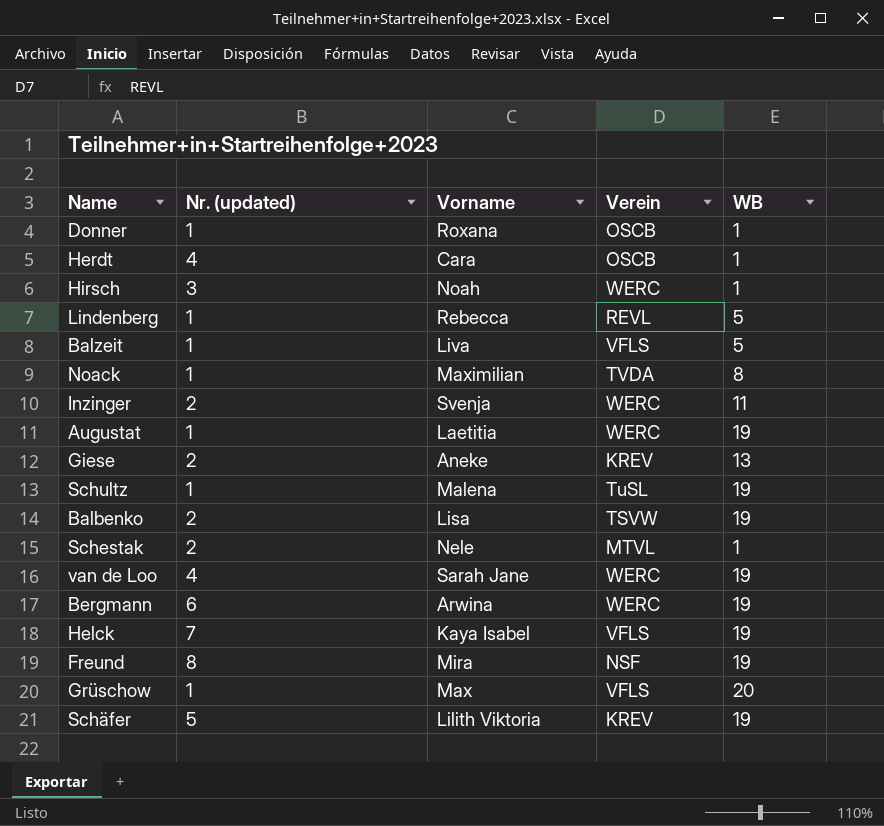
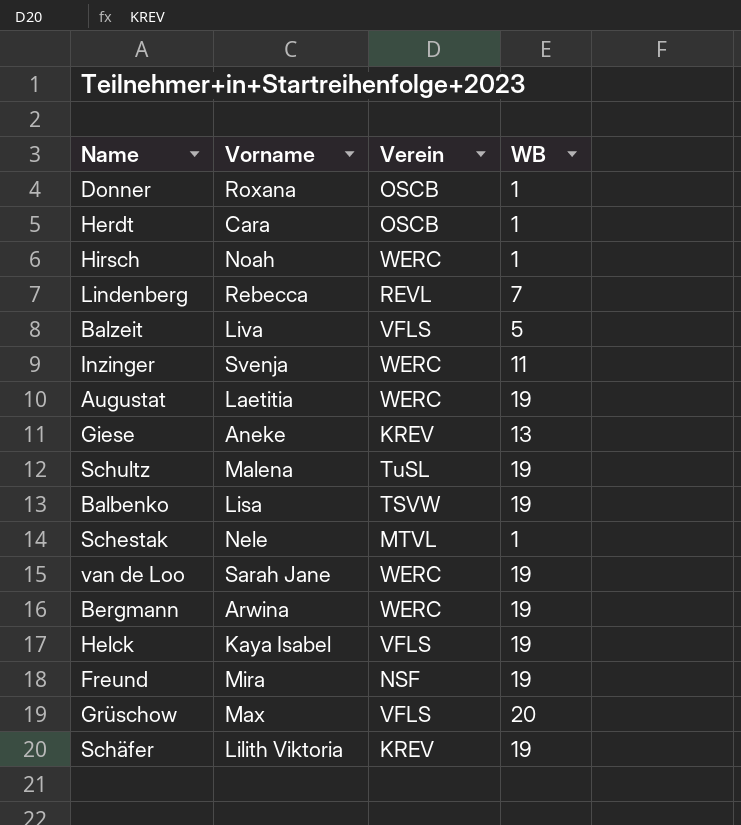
column Nr. (updated) | position: 2 -> none
row Noack: 1 | Maximilian | TVDA | 8 -> none
Lindenberg | WB: 5 -> 7

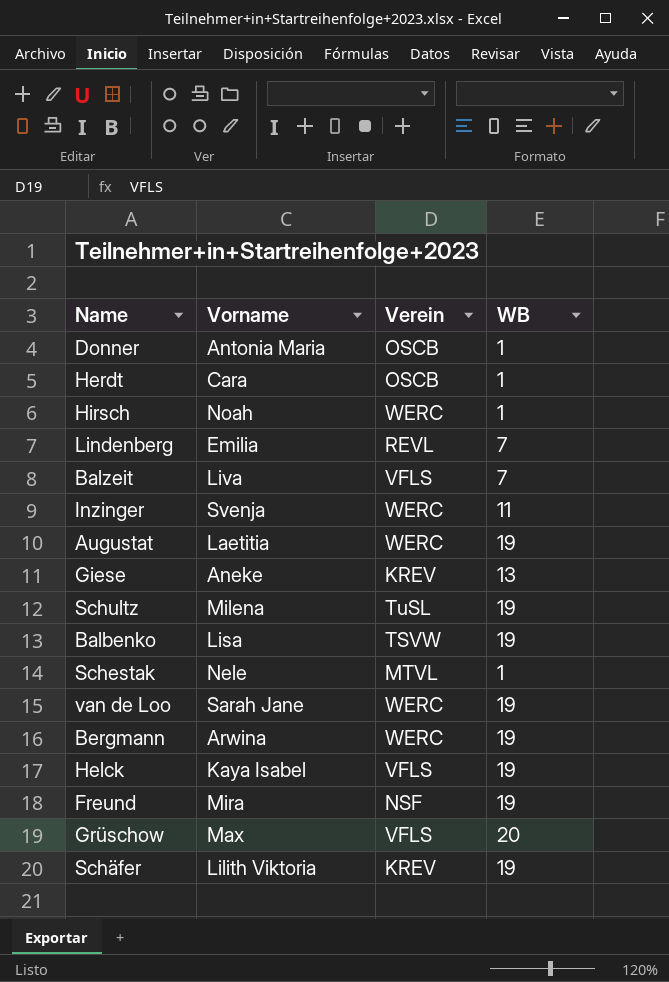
Donner | Vorname: Roxana -> Antonia Maria
Lindenberg | Vorname: Rebecca -> Emilia
Balzeit | WB: 5 -> 7
Schultz | Vorname: Malena -> Milena

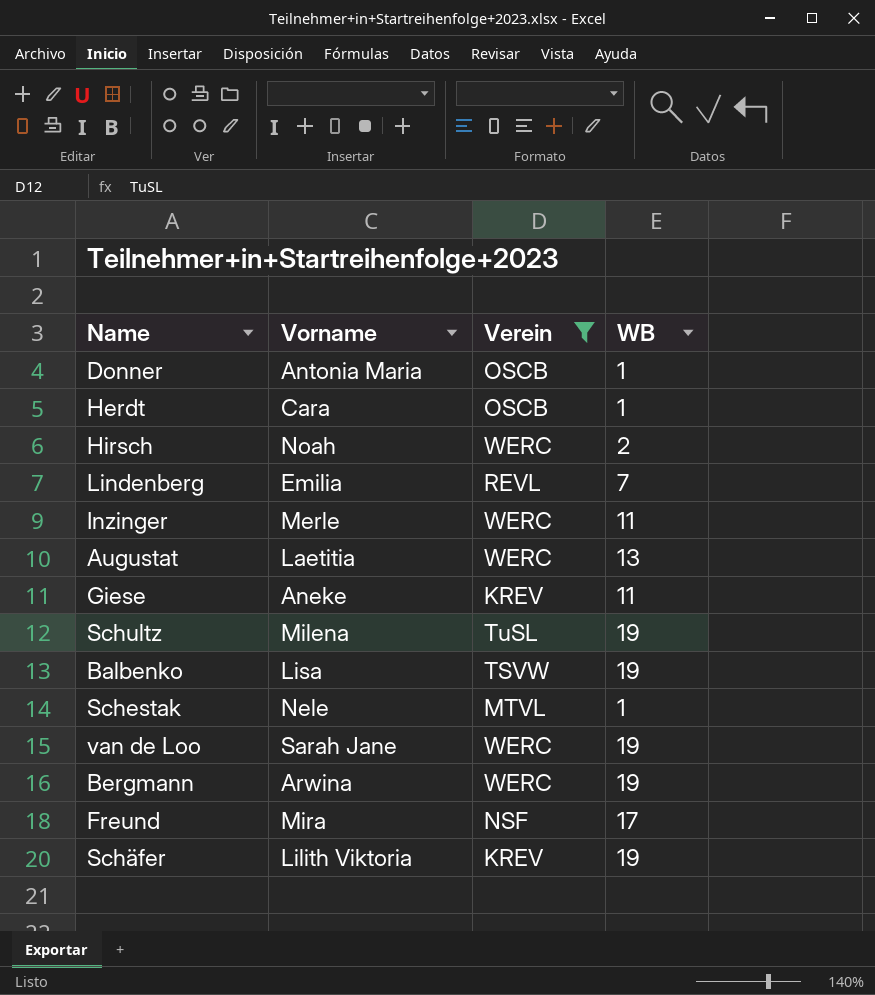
filter: none -> Verein != VFLS
Hirsch | WB: 1 -> 2
Inzinger | Vorname: Svenja -> Merle
Augustat | WB: 19 -> 13
Giese | WB: 13 -> 11
Freund | WB: 19 -> 17

